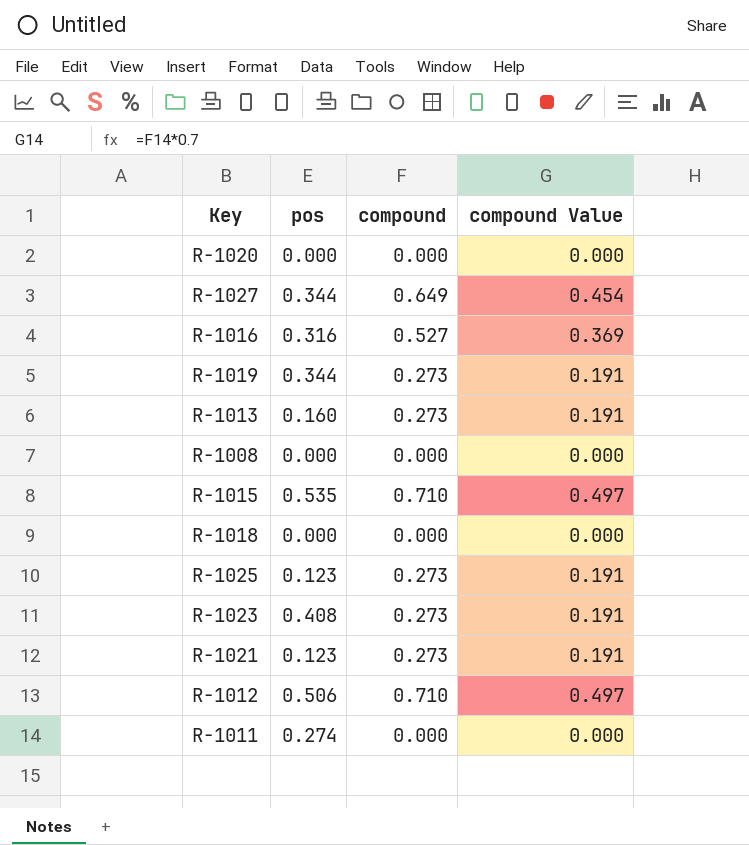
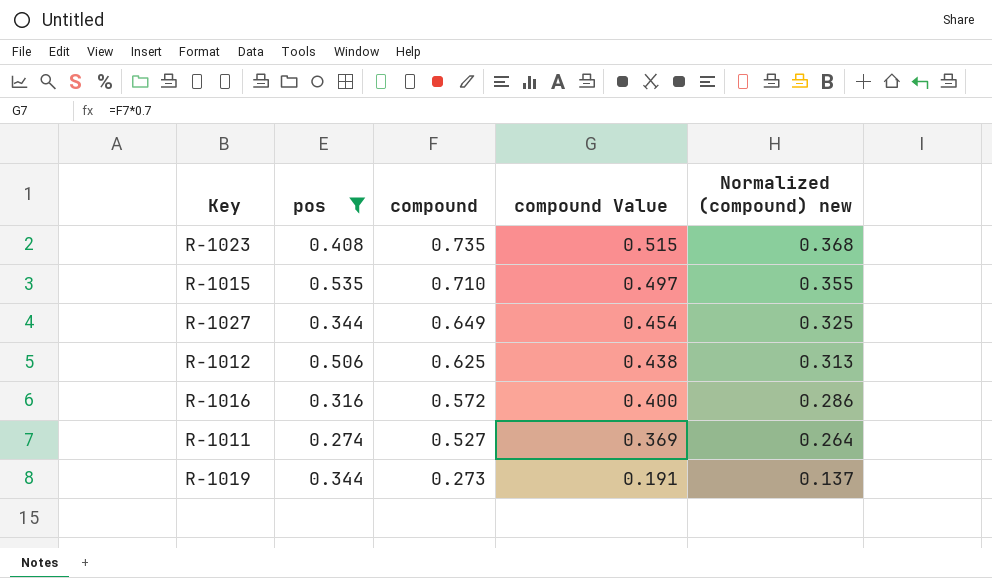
filter: none -> pos >= 0.274
row order: none -> compound descending
column Normalized (compound) new | formula: none -> [compound] * 0.5
R-1023 | compound: 0.273 -> 0.735
R-1023 | compound Value: 0.191 -> 0.515
R-1012 | compound: 0.710 -> 0.625
R-1012 | compound Value: 0.497 -> 0.438
R-1016 | compound: 0.527 -> 0.572
R-1016 | compound Value: 0.369 -> 0.400
R-1011 | compound: 0.000 -> 0.527
R-1011 | compound Value: 0.000 -> 0.369

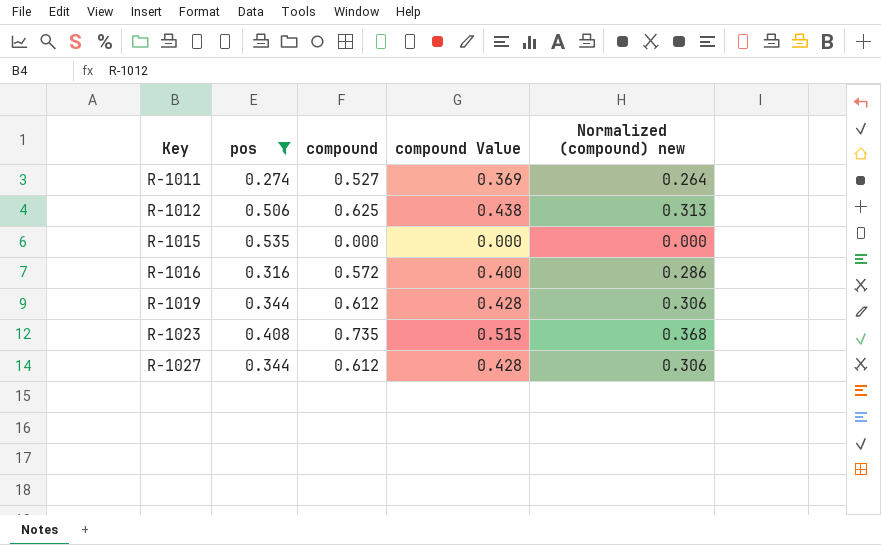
row order: compound descending -> Key ascending
R-1015 | compound: 0.710 -> 0.000
R-1015 | compound Value: 0.497 -> 0.000
R-1015 | Normalized (compound) new: 0.355 -> 0.000
R-1019 | compound: 0.273 -> 0.612
R-1019 | compound Value: 0.191 -> 0.428
R-1019 | Normalized (compound) new: 0.137 -> 0.306
R-1027 | compound: 0.649 -> 0.612
R-1027 | compound Value: 0.454 -> 0.428
R-1027 | Normalized (compound) new: 0.325 -> 0.306

